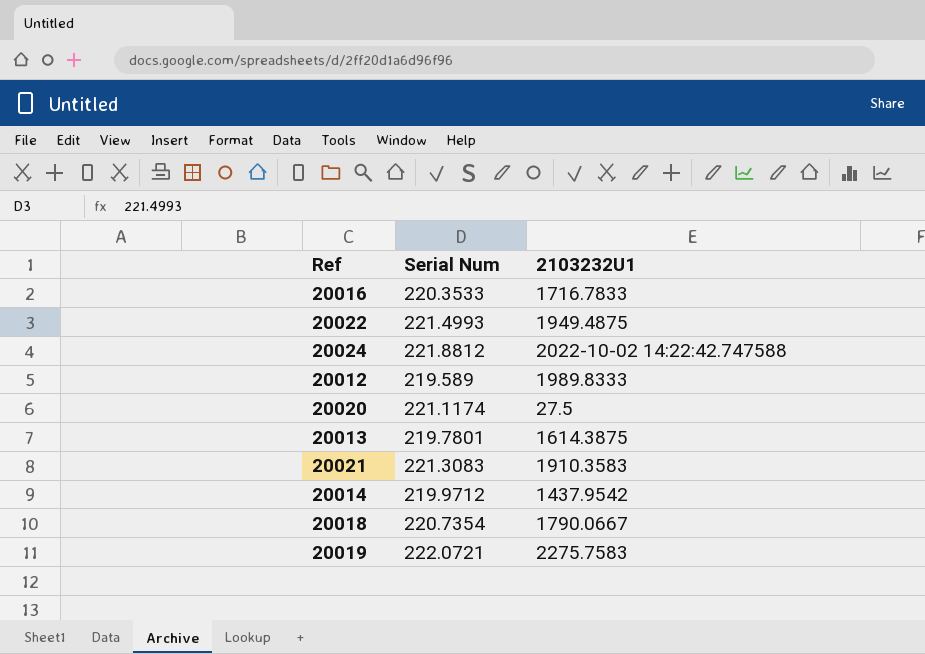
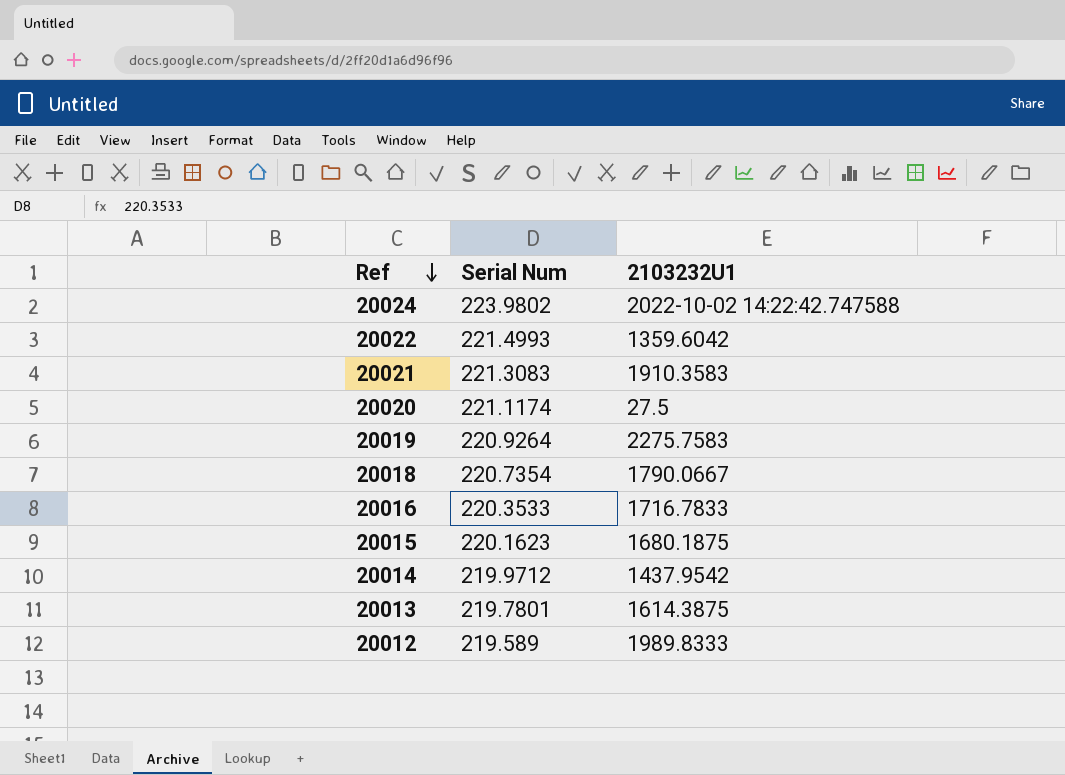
row order: none -> Ref descending
20024 | Serial Num: 221.8812 -> 223.9802
20022 | 2103232U1: 1949.4875 -> 1359.6042
20019 | Serial Num: 222.0721 -> 220.9264
row 20015: none -> 220.1623 | 1680.1875

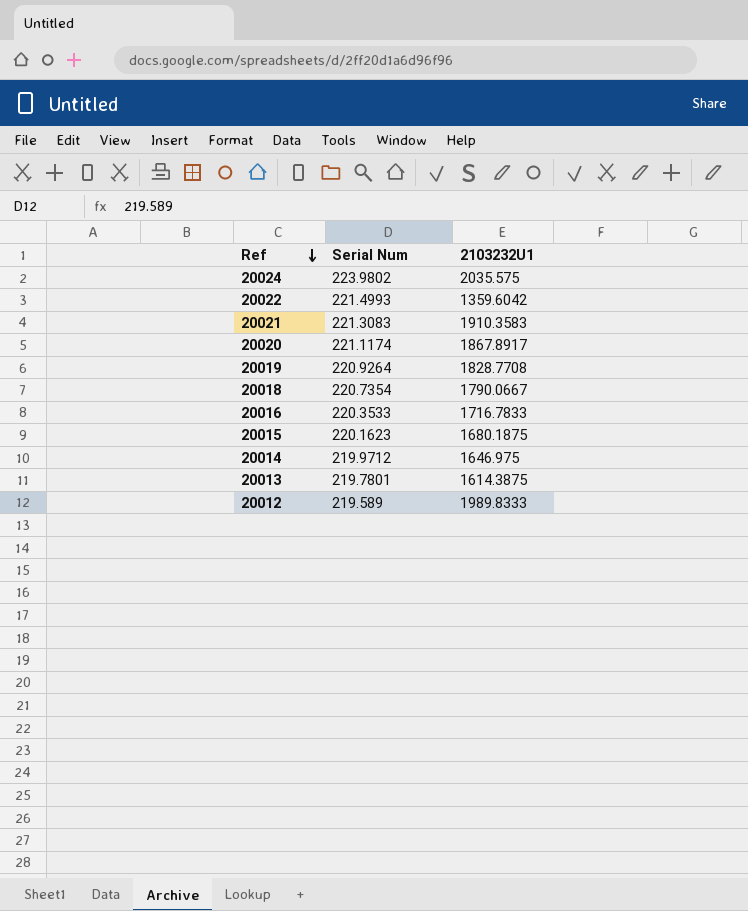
20024 | 2103232U1: 2022-10-02 14:22:42.747588 -> 2035.575
20020 | 2103232U1: 27.5 -> 1867.8917
20019 | 2103232U1: 2275.7583 -> 1828.7708
20014 | 2103232U1: 1437.9542 -> 1646.975

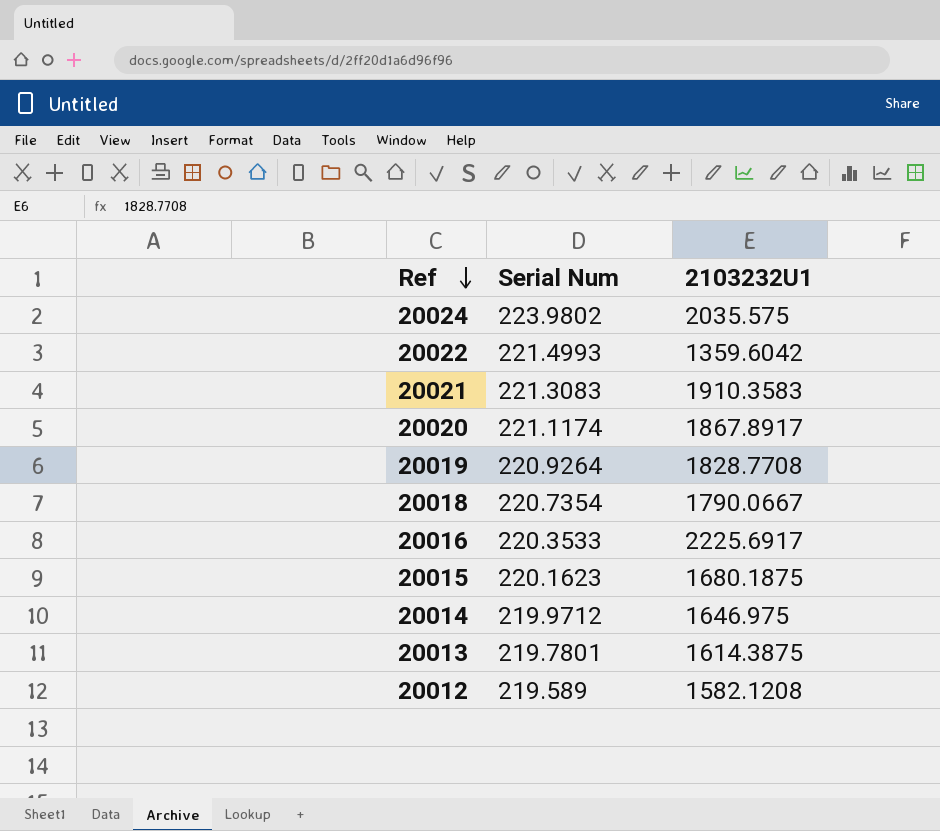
20016 | 2103232U1: 1716.7833 -> 2225.6917
20012 | 2103232U1: 1989.8333 -> 1582.1208

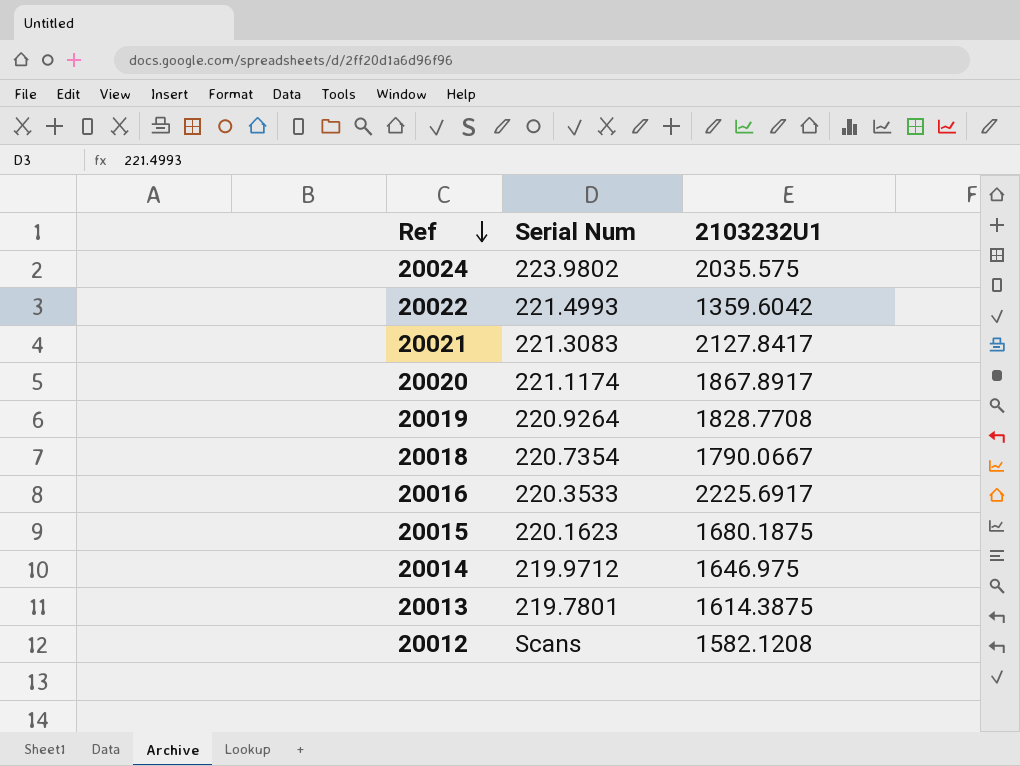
20021 | 2103232U1: 1910.3583 -> 2127.8417
20012 | Serial Num: 219.589 -> Scans

